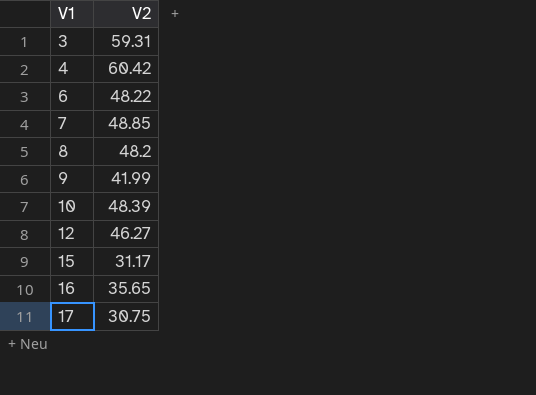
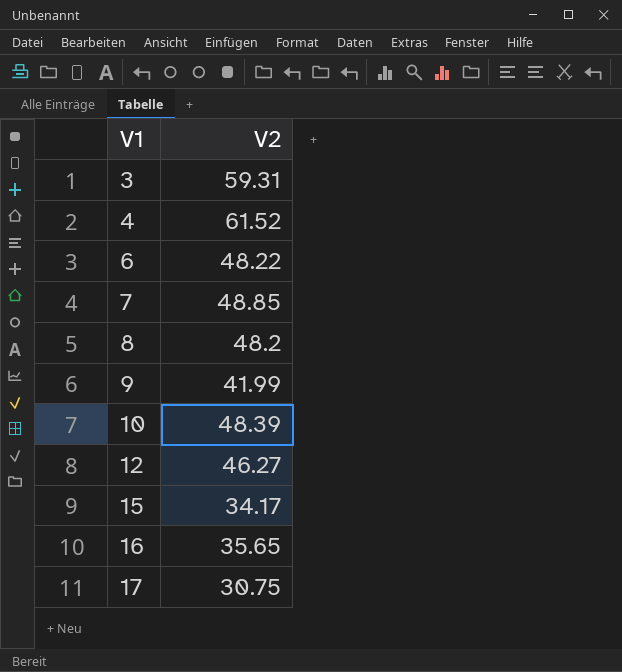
4 | V2: 60.42 -> 61.52
15 | V2: 31.17 -> 34.17

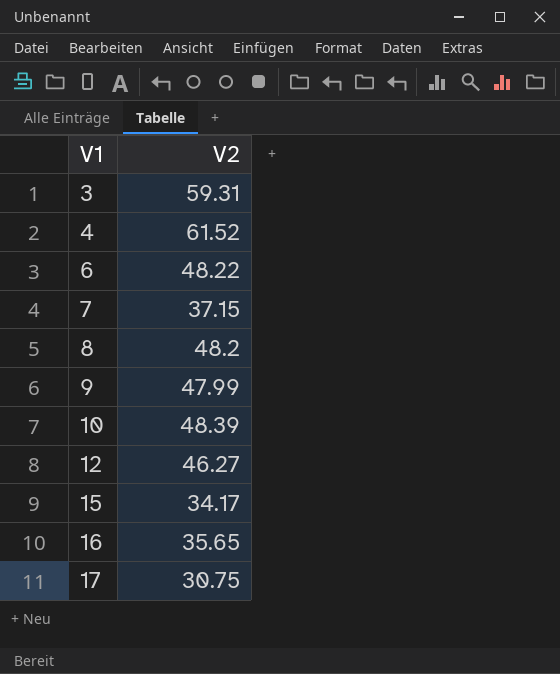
7 | V2: 48.85 -> 37.15
9 | V2: 41.99 -> 47.99

